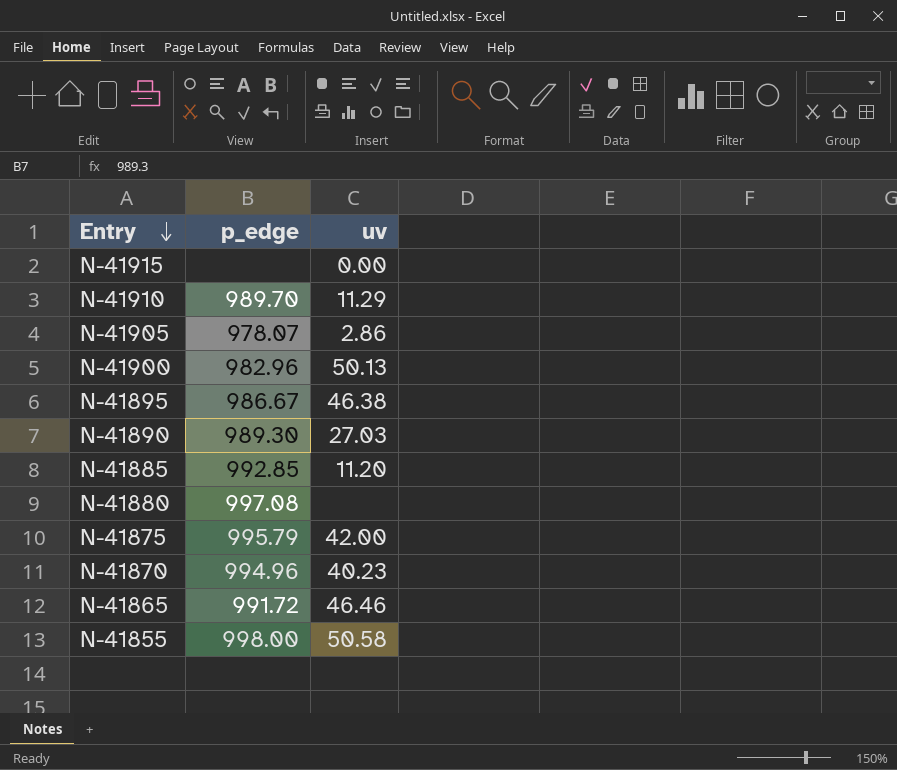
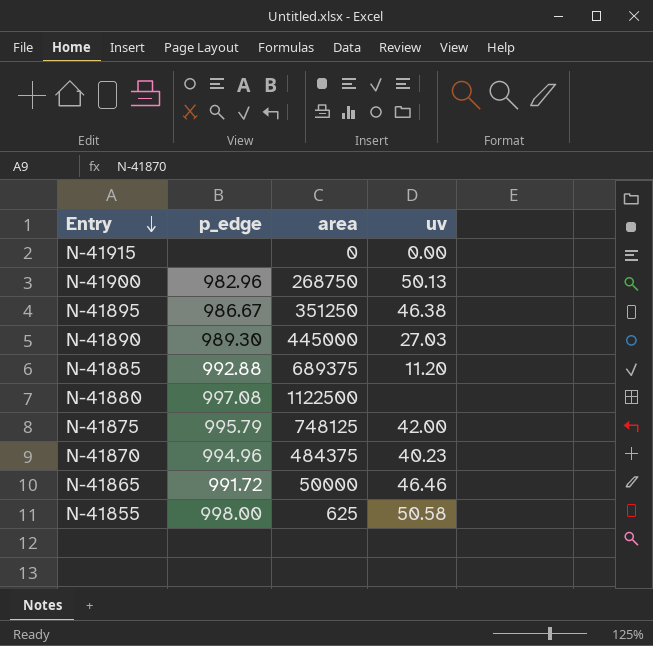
column area | position: none -> 3
row N-41910: 989.70 | 11.29 -> none
row N-41905: 978.07 | 2.86 -> none
N-41885 | p_edge: 992.85 -> 992.88

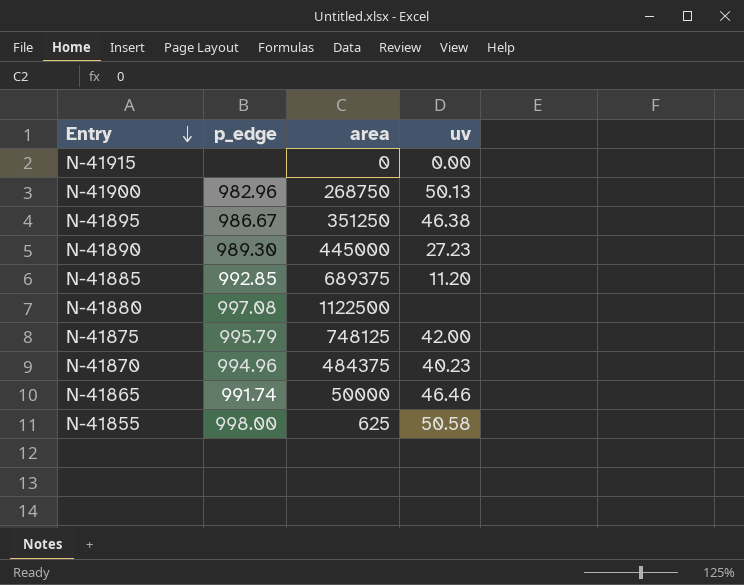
N-41890 | uv: 27.03 -> 27.23
N-41885 | p_edge: 992.88 -> 992.85
N-41865 | p_edge: 991.72 -> 991.74

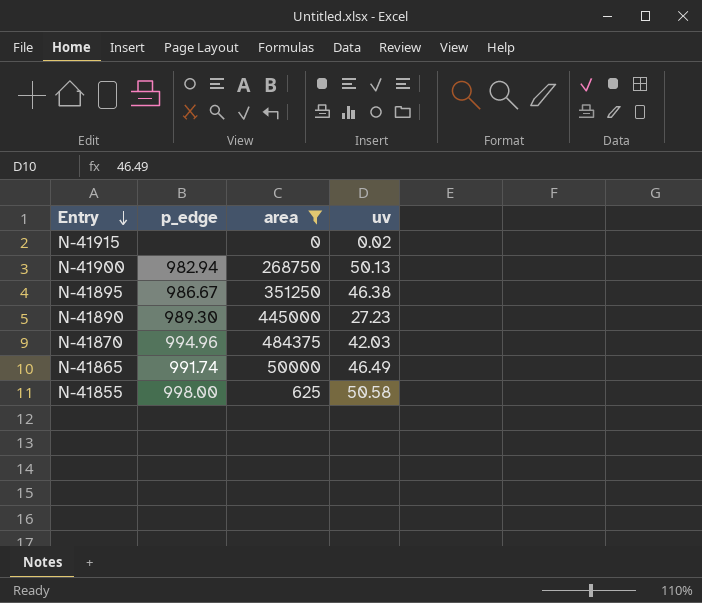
filter: none -> area <= 484375
N-41915 | uv: 0.00 -> 0.02
N-41900 | p_edge: 982.96 -> 982.94
N-41870 | uv: 40.23 -> 42.03
N-41865 | uv: 46.46 -> 46.49

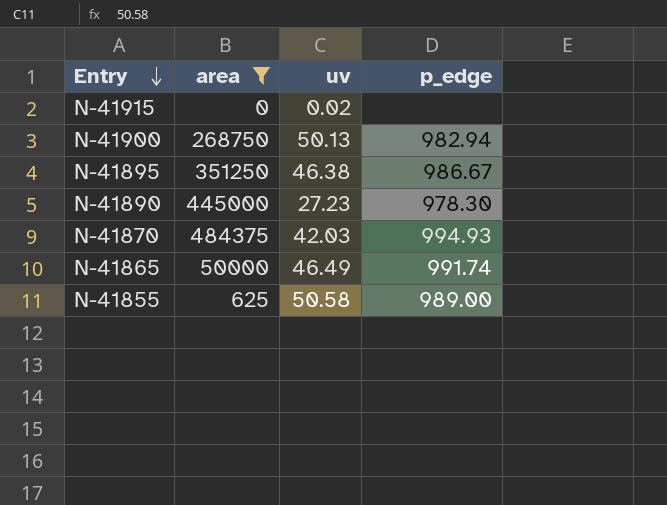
column p_edge | position: 2 -> 4
N-41890 | p_edge: 989.30 -> 978.30
N-41870 | p_edge: 994.96 -> 994.93
N-41855 | p_edge: 998.00 -> 989.00

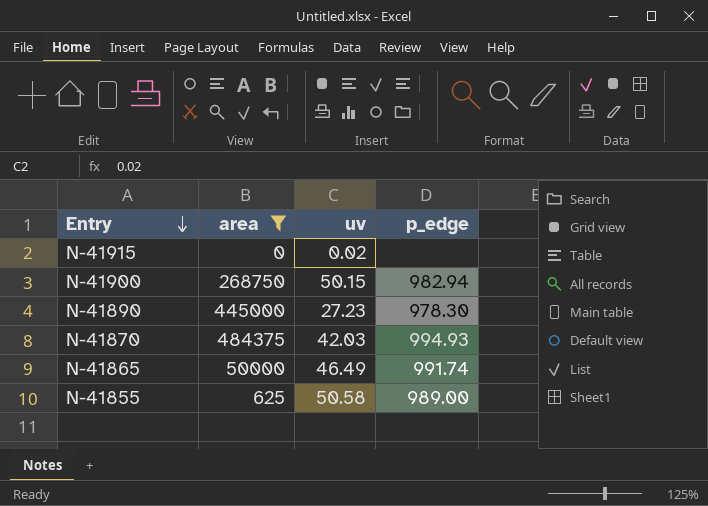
row N-41895: 351250 | 46.38 | 986.67 -> none
N-41900 | uv: 50.13 -> 50.15

